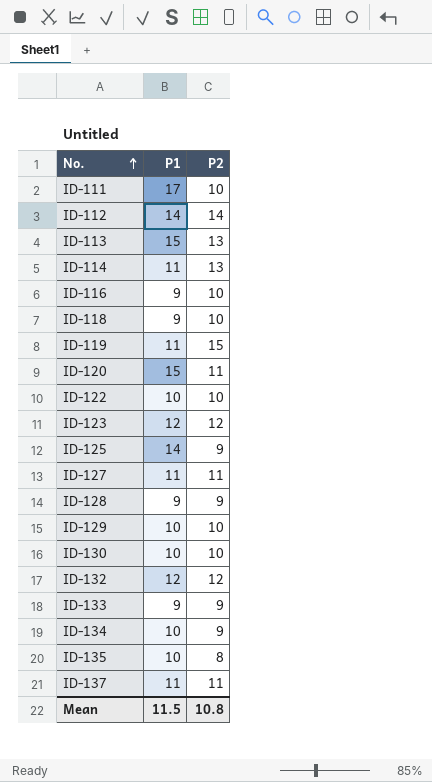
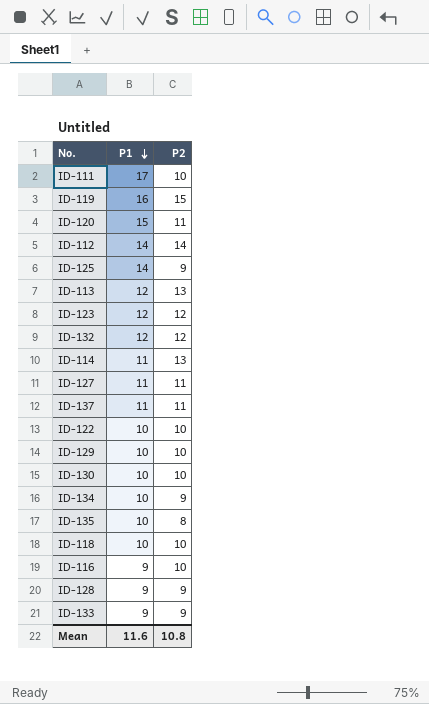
row order: No. ascending -> P1 descending
ID-119 | P1: 11 -> 16
ID-113 | P1: 15 -> 12
ID-118 | P1: 9 -> 10
Mean | P1: 11.5 -> 11.6

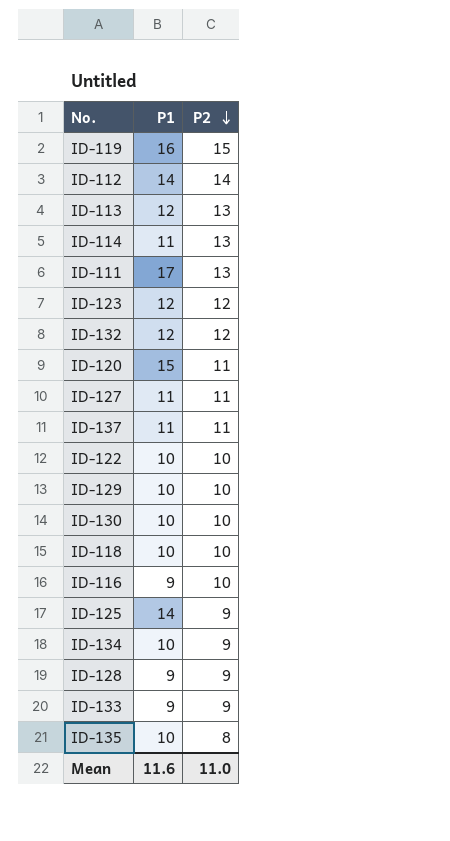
row order: P1 descending -> P2 descending
ID-111 | P2: 10 -> 13
Mean | P2: 10.8 -> 11.0

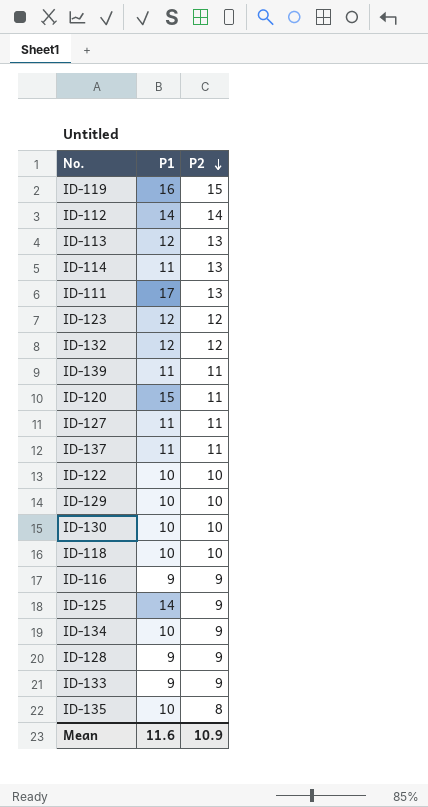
row ID-139: none -> 11 | 11
ID-116 | P2: 10 -> 9
Mean | P2: 11.0 -> 10.9

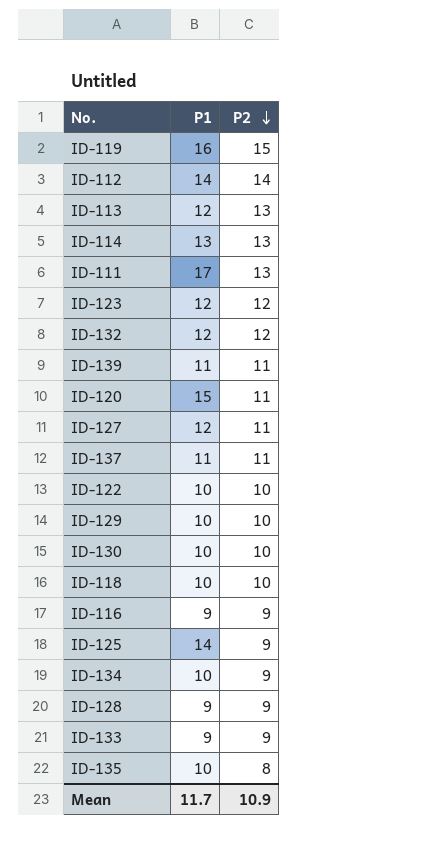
ID-114 | P1: 11 -> 13
ID-127 | P1: 11 -> 12
Mean | P1: 11.6 -> 11.7

